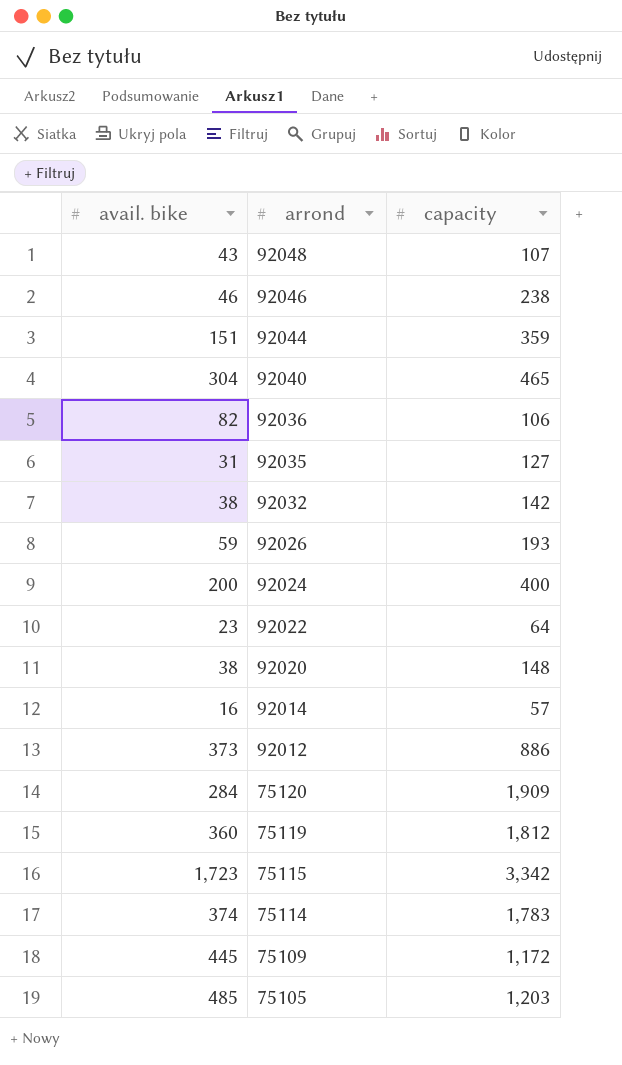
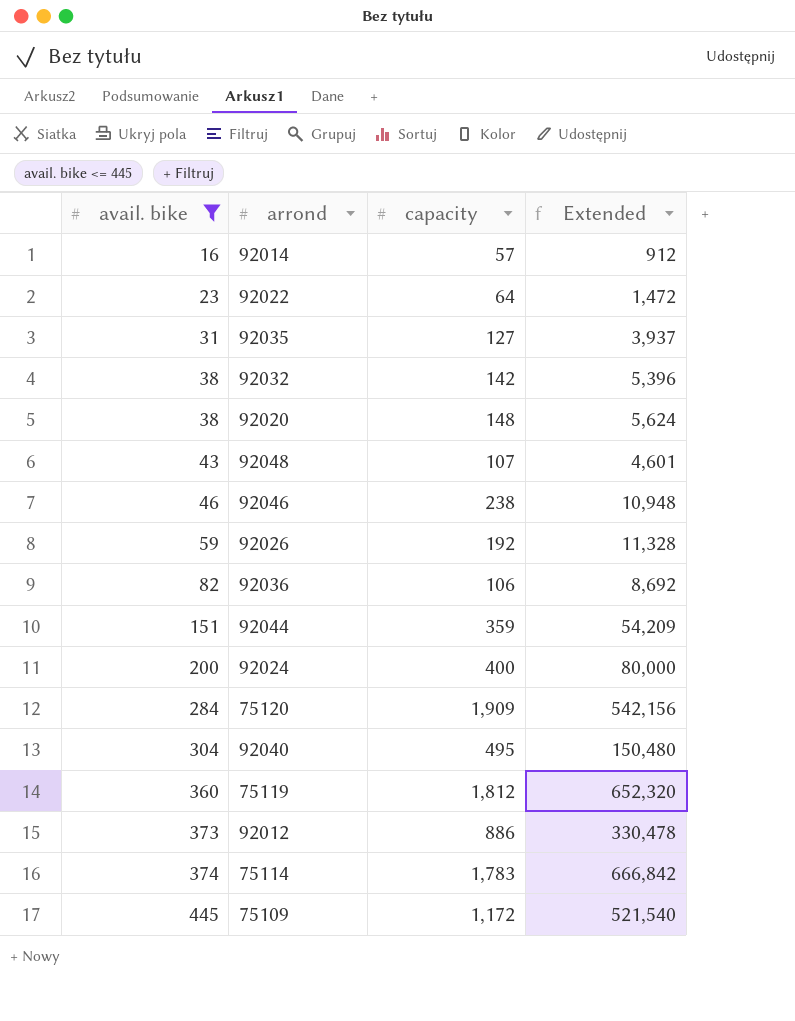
filter: none -> avail. bike <= 445
row order: arrond descending -> avail. bike ascending
column Extended | formula: none -> [avail. bike] * [capacity]
92026 | capacity: 193 -> 192
92040 | capacity: 465 -> 495

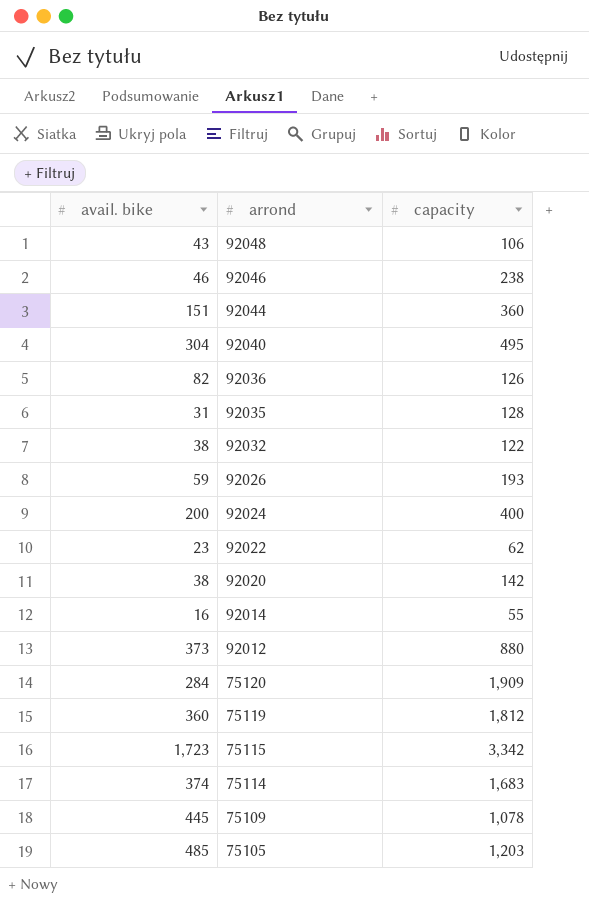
filter: avail. bike <= 445 -> none
row order: avail. bike ascending -> arrond descending
column Extended | formula: [avail. bike] * [capacity] -> none
92048 | capacity: 107 -> 106
92044 | capacity: 359 -> 360
92036 | capacity: 106 -> 126
92035 | capacity: 127 -> 128
92032 | capacity: 142 -> 122
92026 | capacity: 192 -> 193
92022 | capacity: 64 -> 62
92020 | capacity: 148 -> 142
92014 | capacity: 57 -> 55
92012 | capacity: 886 -> 880
75114 | capacity: 1,783 -> 1,683
75109 | capacity: 1,172 -> 1,078

